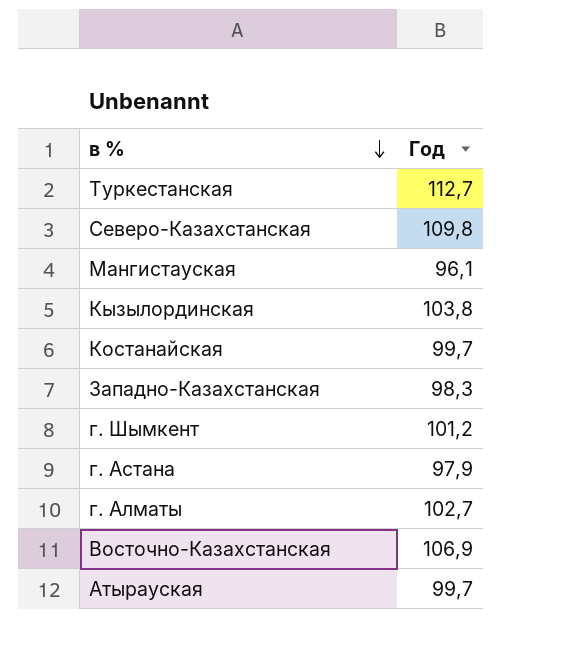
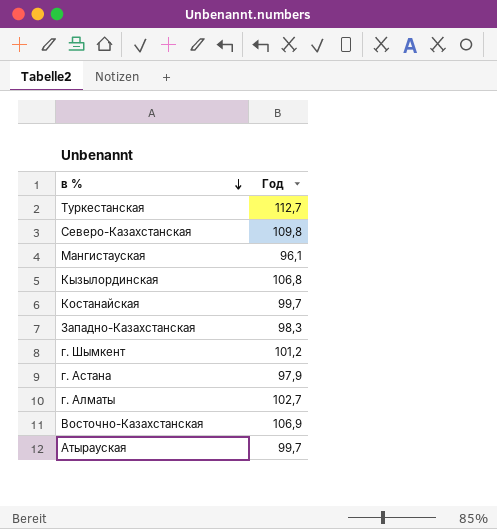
Кызылординская | Год: 103,8 -> 106,8

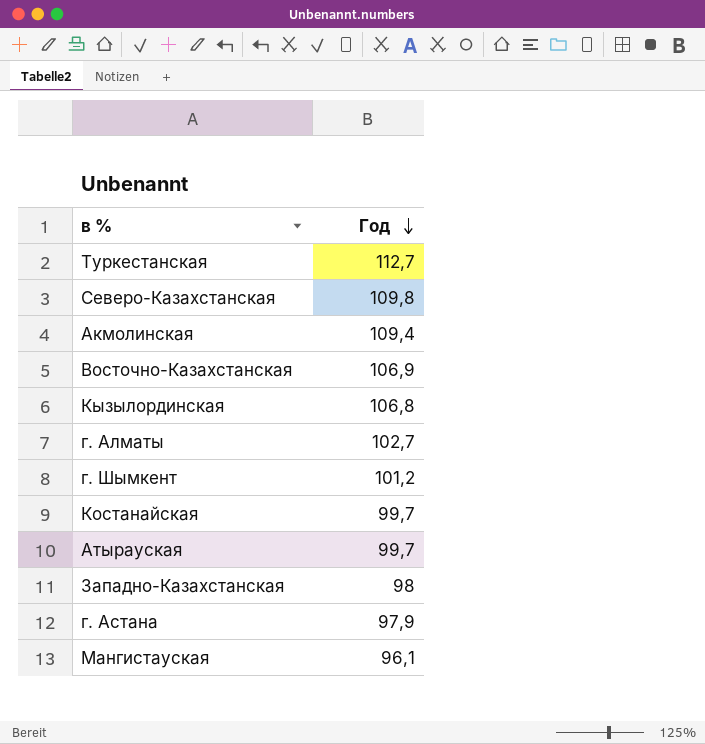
row order: в % descending -> Год descending
row Акмолинская: none -> 109,4
Западно-Казахстанская | Год: 98,3 -> 98

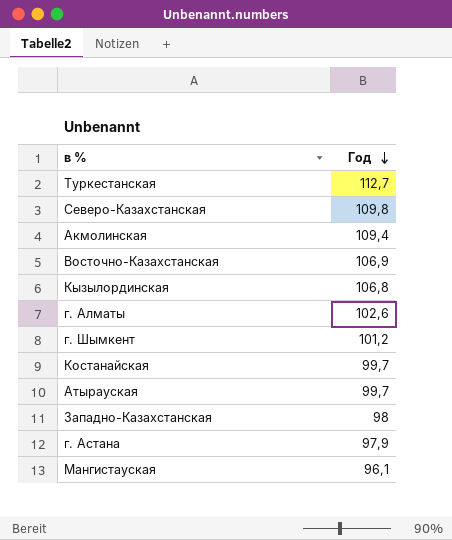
г. Алматы | Год: 102,7 -> 102,6

